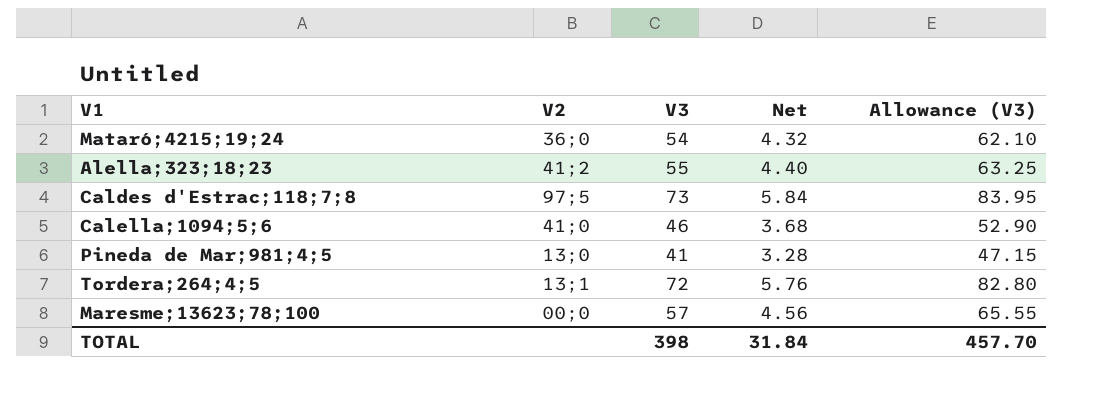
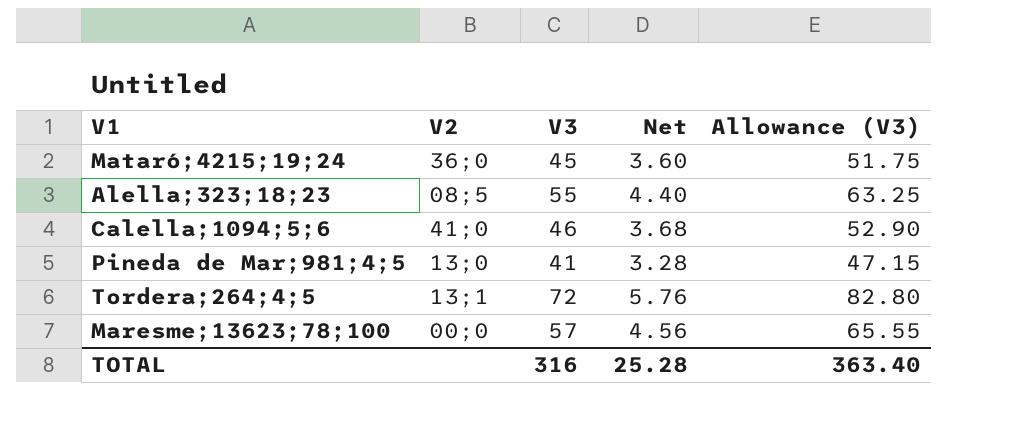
row Caldes d'Estrac;118;7;8: 97;5 | 73 | 5.84 | 83.95 -> none
Mataró;4215;19;24 | V3: 54 -> 45
Mataró;4215;19;24 | Net: 4.32 -> 3.60
Mataró;4215;19;24 | Allowance (V3): 62.10 -> 51.75
Alella;323;18;23 | V2: 41;2 -> 08;5
TOTAL | V3: 398 -> 316
TOTAL | Net: 31.84 -> 25.28
TOTAL | Allowance (V3): 457.70 -> 363.40

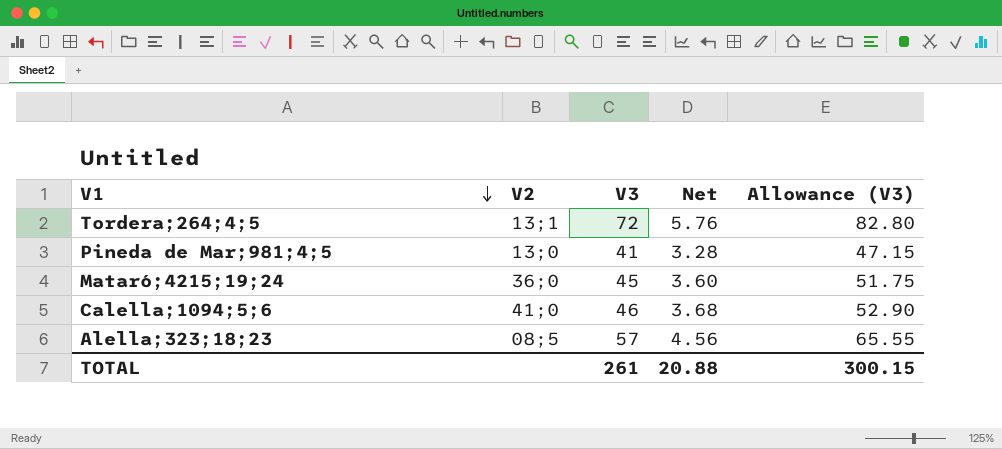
row order: none -> V1 descending
row Maresme;13623;78;100: 00;0 | 57 | 4.56 | 65.55 -> none
Alella;323;18;23 | V3: 55 -> 57
Alella;323;18;23 | Net: 4.40 -> 4.56
Alella;323;18;23 | Allowance (V3): 63.25 -> 65.55
TOTAL | V3: 316 -> 261
TOTAL | Net: 25.28 -> 20.88
TOTAL | Allowance (V3): 363.40 -> 300.15

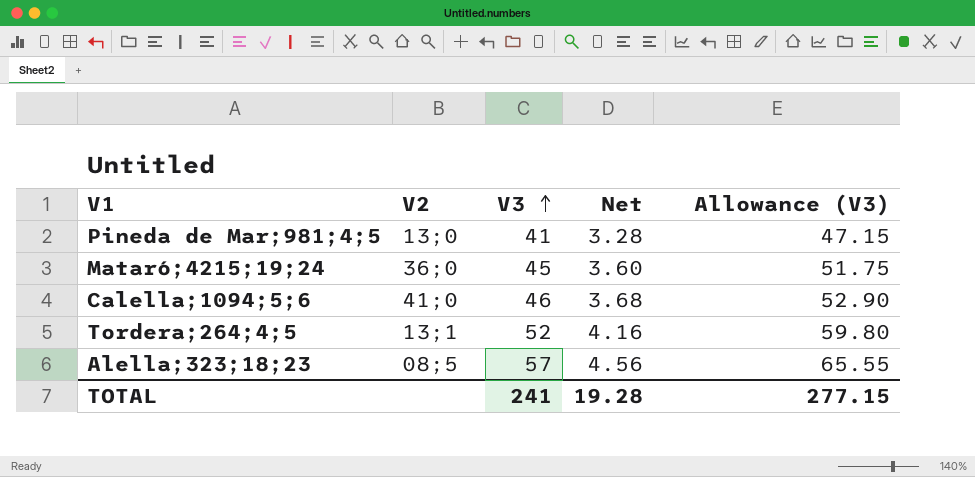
row order: V1 descending -> V3 ascending
Tordera;264;4;5 | V3: 72 -> 52
Tordera;264;4;5 | Net: 5.76 -> 4.16
Tordera;264;4;5 | Allowance (V3): 82.80 -> 59.80
TOTAL | V3: 261 -> 241
TOTAL | Net: 20.88 -> 19.28
TOTAL | Allowance (V3): 300.15 -> 277.15

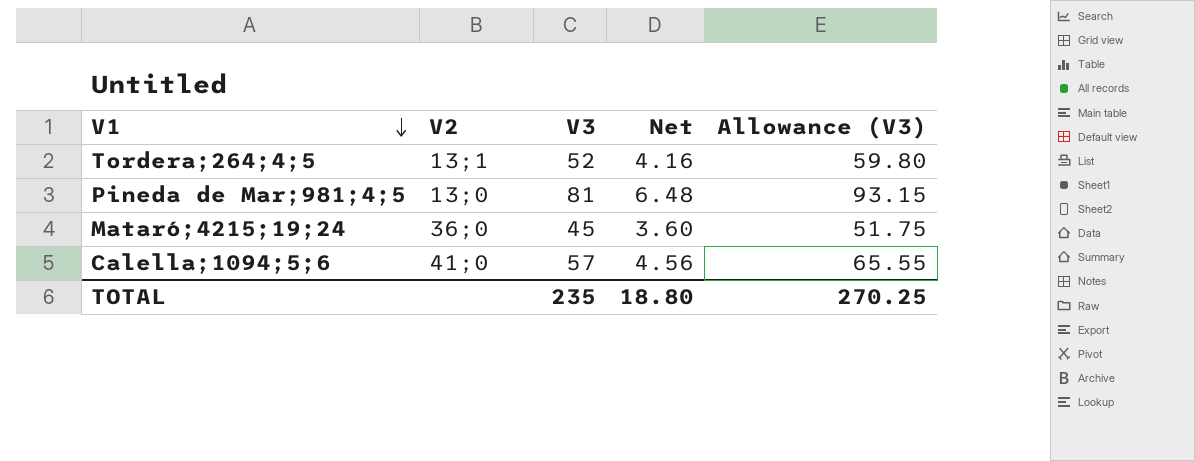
row order: V3 ascending -> V1 descending
row Alella;323;18;23: 08;5 | 57 | 4.56 | 65.55 -> none
Pineda de Mar;981;4;5 | V3: 41 -> 81
Pineda de Mar;981;4;5 | Net: 3.28 -> 6.48
Pineda de Mar;981;4;5 | Allowance (V3): 47.15 -> 93.15
Calella;1094;5;6 | V3: 46 -> 57
Calella;1094;5;6 | Net: 3.68 -> 4.56
Calella;1094;5;6 | Allowance (V3): 52.90 -> 65.55
TOTAL | V3: 241 -> 235
TOTAL | Net: 19.28 -> 18.80
TOTAL | Allowance (V3): 277.15 -> 270.25

